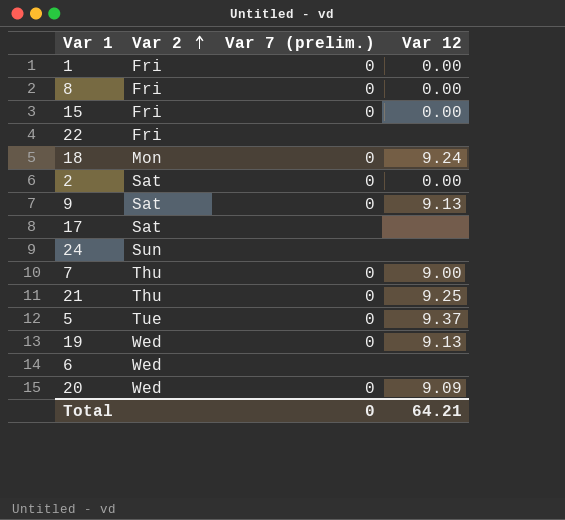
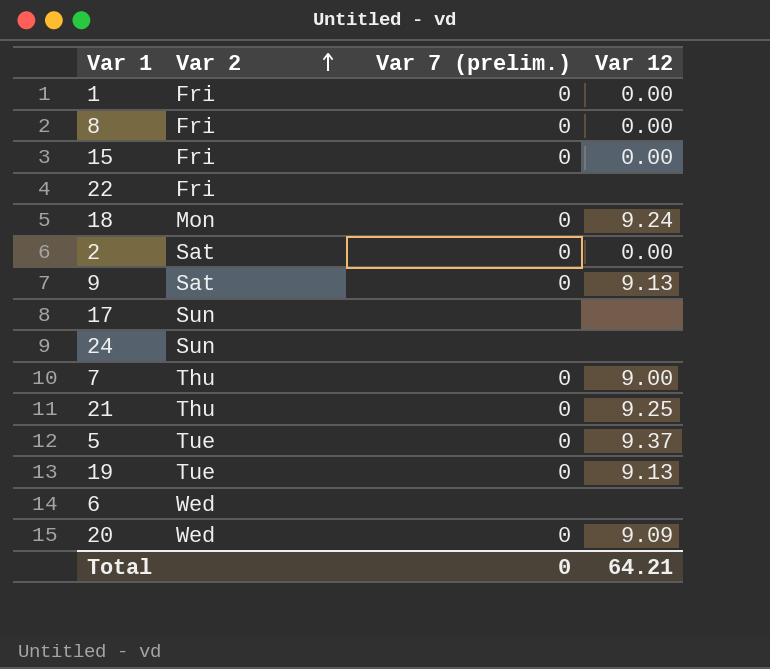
17 | Var 2: Sat -> Sun
19 | Var 2: Wed -> Tue

